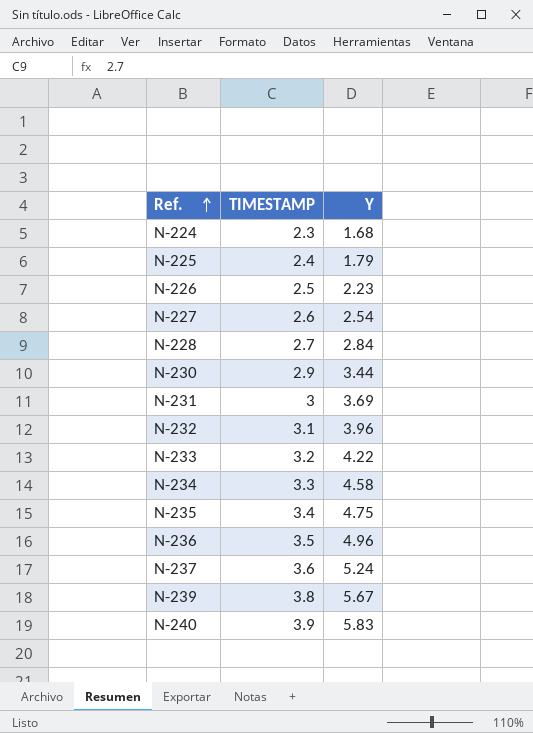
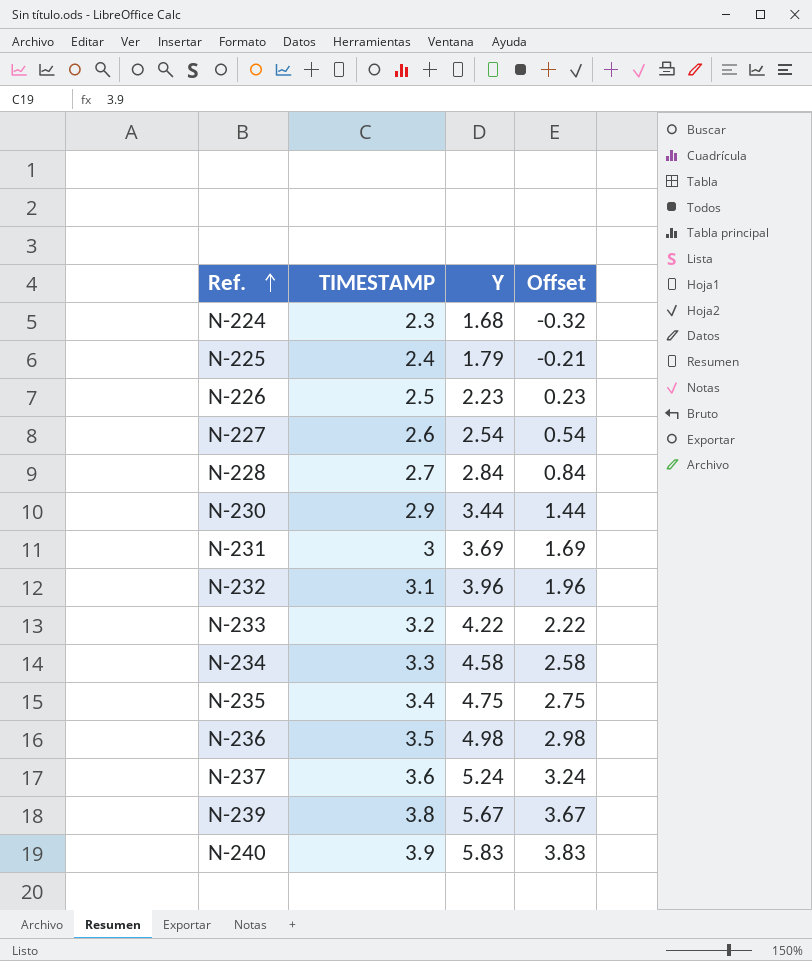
column Offset | formula: none -> [Y] - 2
N-236 | Y: 4.96 -> 4.98

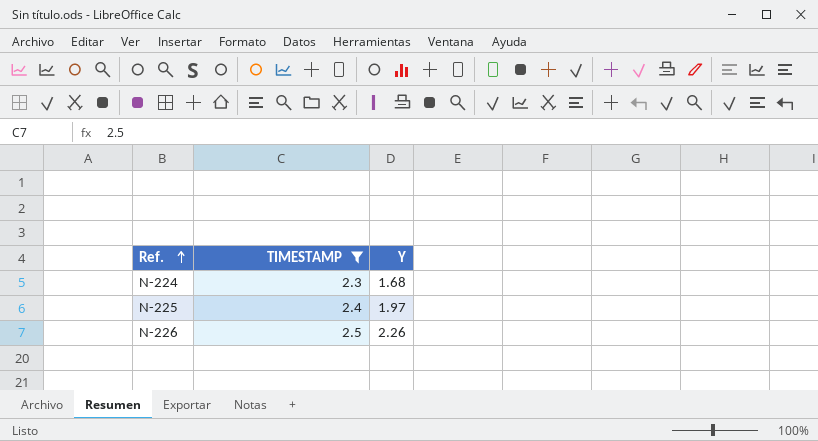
filter: none -> TIMESTAMP <= 2.5
column Offset | formula: [Y] - 2 -> none
N-225 | Y: 1.79 -> 1.97
N-226 | Y: 2.23 -> 2.26

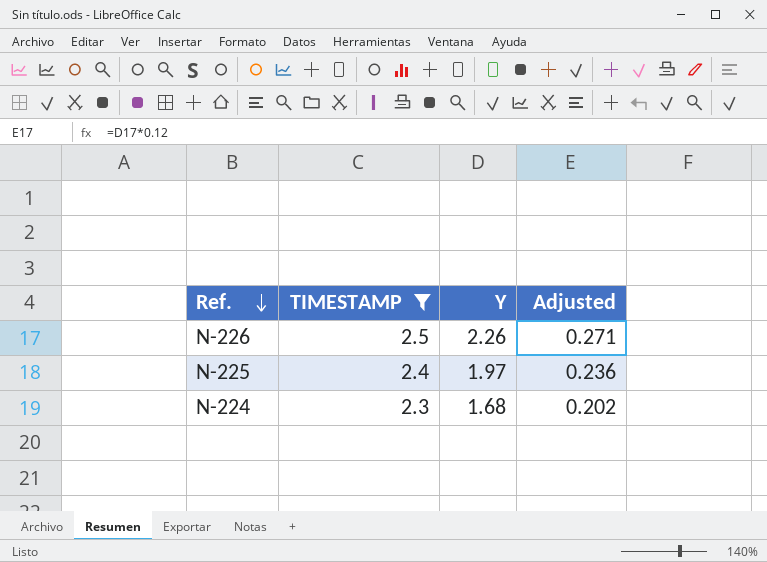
row order: Ref. ascending -> Ref. descending
column Adjusted | formula: none -> [Y] * 0.12

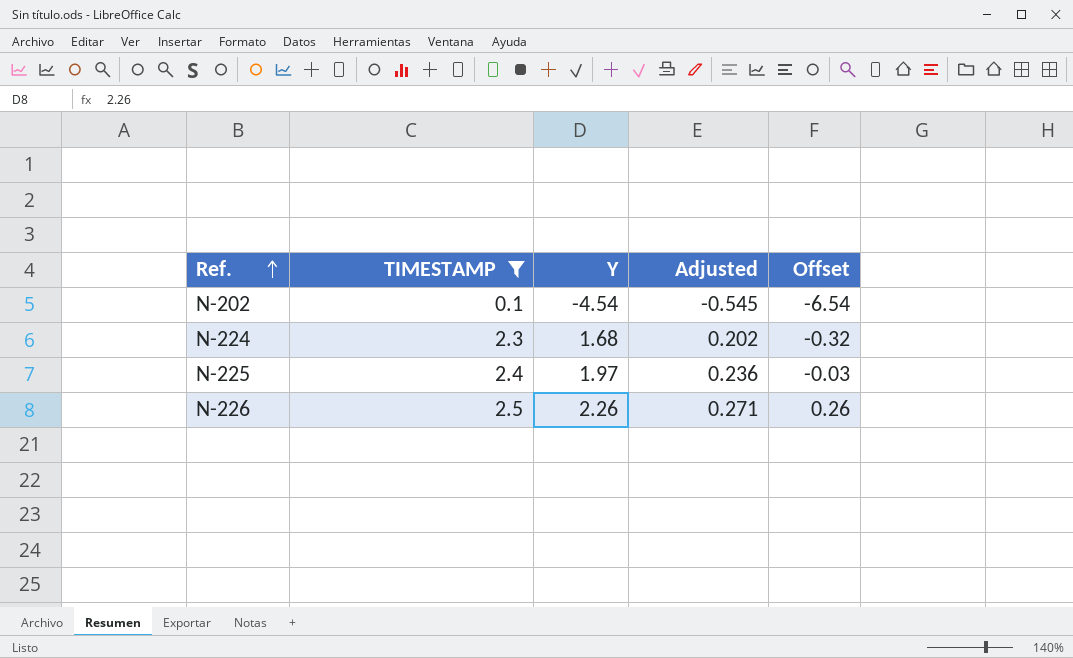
row order: Ref. descending -> Ref. ascending
column Offset | formula: none -> [Y] - 2
row N-202: none -> 0.1 | -4.54 | -0.545 | -6.54

